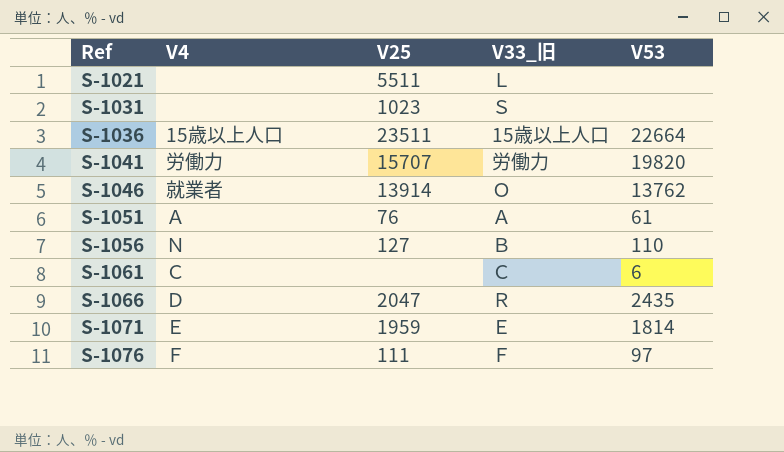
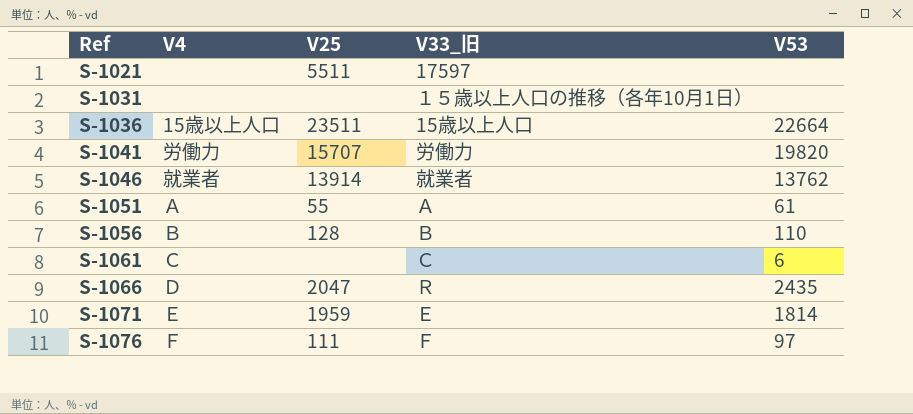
S-1021 | V33_旧: Ｌ -> 17597
S-1031 | V25: 1023 -> none
S-1031 | V33_旧: Ｓ -> １５歳以上人口の推移（各年10月1日）
S-1046 | V33_旧: Ｏ -> 就業者
S-1051 | V25: 76 -> 55
S-1056 | V4: Ｎ -> Ｂ
S-1056 | V25: 127 -> 128

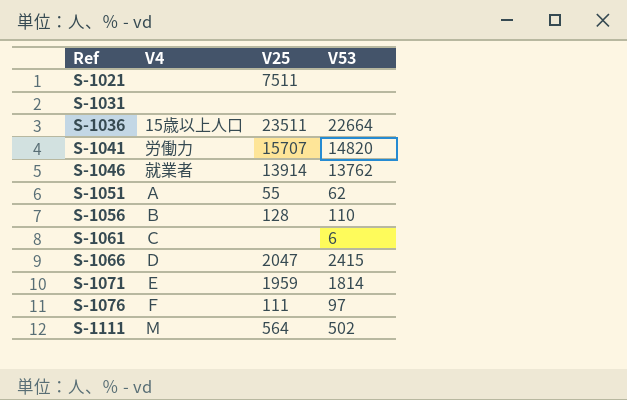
column V33_旧 | position: 4 -> none
S-1021 | V25: 5511 -> 7511
S-1041 | V53: 19820 -> 14820
S-1051 | V53: 61 -> 62
S-1066 | V53: 2435 -> 2415
row S-1111: none -> Ｍ | 564 | 502

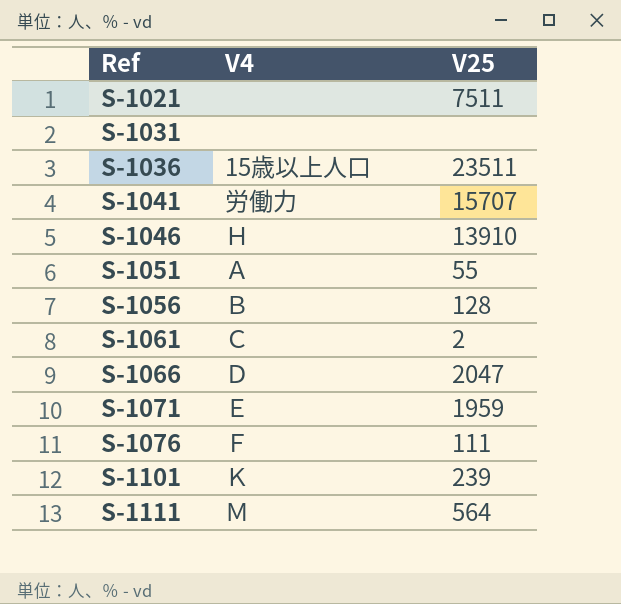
column V53 | position: 4 -> none
S-1046 | V4: 就業者 -> Ｈ
S-1046 | V25: 13914 -> 13910
S-1061 | V25: none -> 2
row S-1101: none -> Ｋ | 239

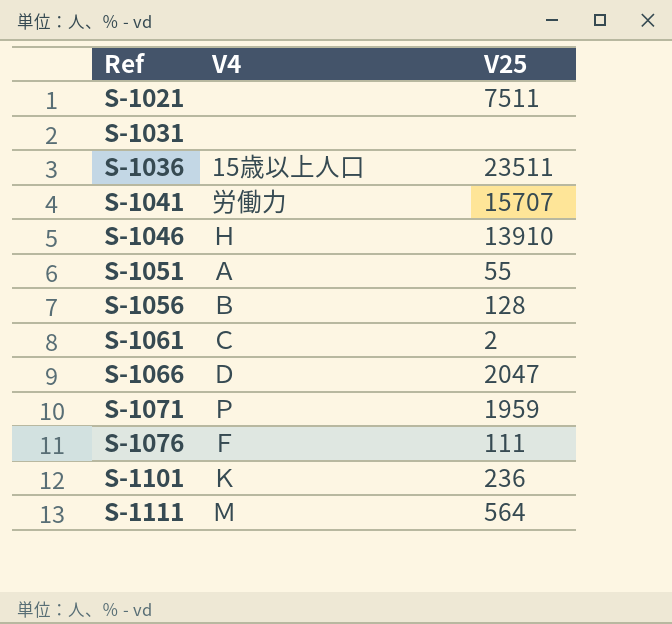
S-1071 | V4: Ｅ -> Ｐ
S-1101 | V25: 239 -> 236

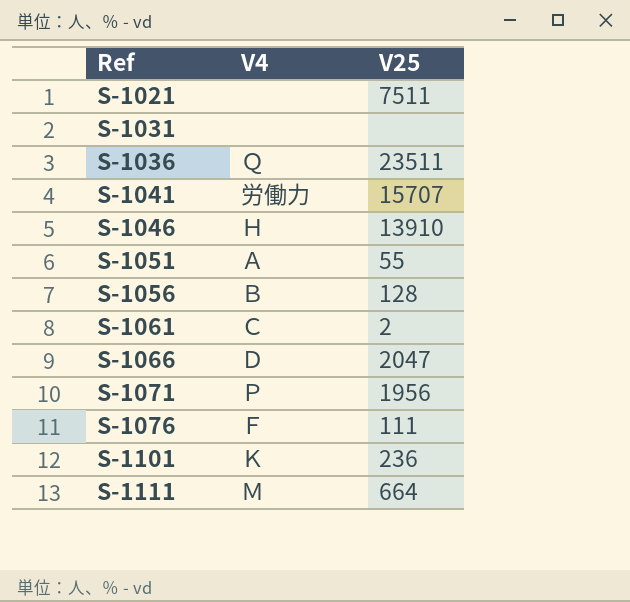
S-1036 | V4: 15歳以上人口 -> Ｑ
S-1071 | V25: 1959 -> 1956
S-1111 | V25: 564 -> 664

